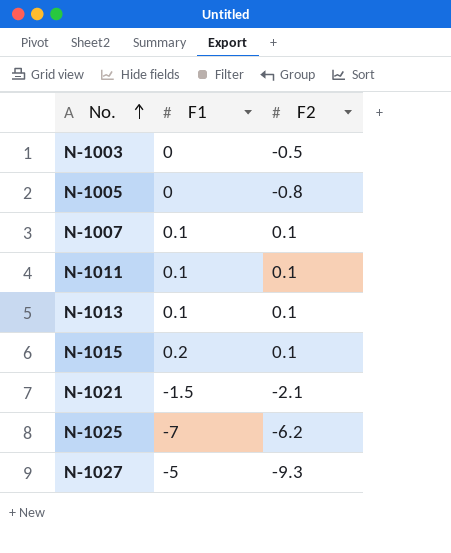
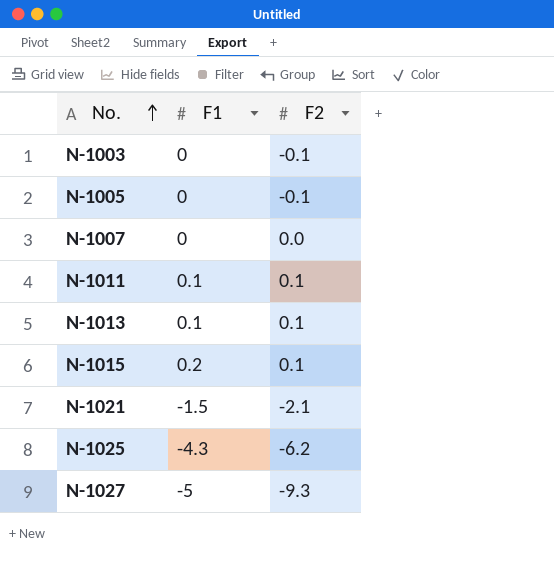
N-1003 | F2: -0.5 -> -0.1
N-1005 | F2: -0.8 -> -0.1
N-1007 | F1: 0.1 -> 0
N-1007 | F2: 0.1 -> 0.0
N-1025 | F1: -7 -> -4.3

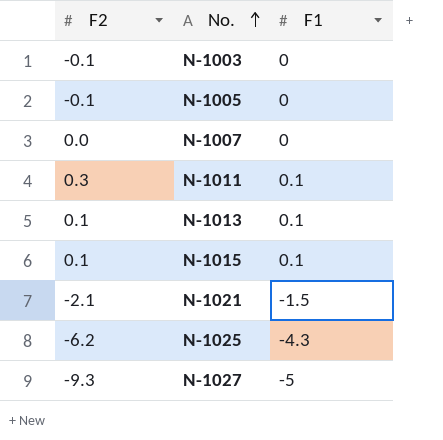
column F2 | position: 3 -> 1
N-1011 | F2: 0.1 -> 0.3
N-1015 | F1: 0.2 -> 0.1

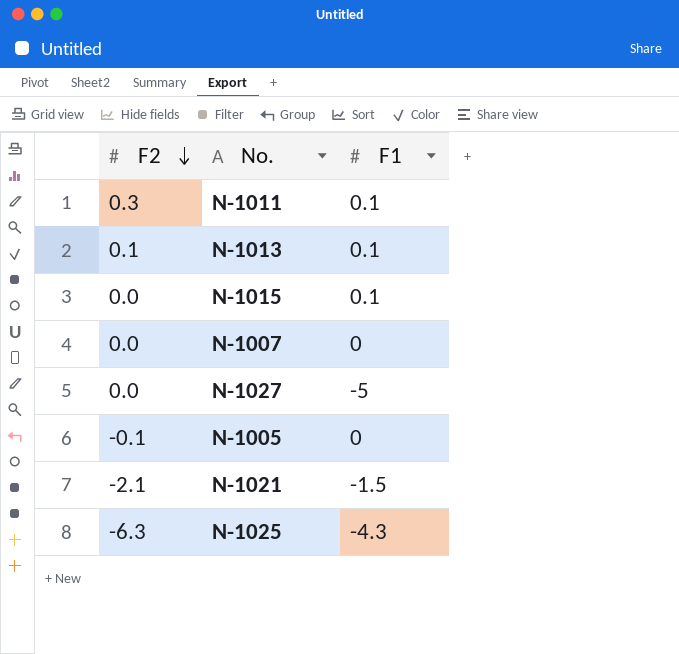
row order: No. ascending -> F2 descending
row N-1003: -0.1 | 0 -> none
N-1015 | F2: 0.1 -> 0.0
N-1027 | F2: -9.3 -> 0.0
N-1025 | F2: -6.2 -> -6.3

